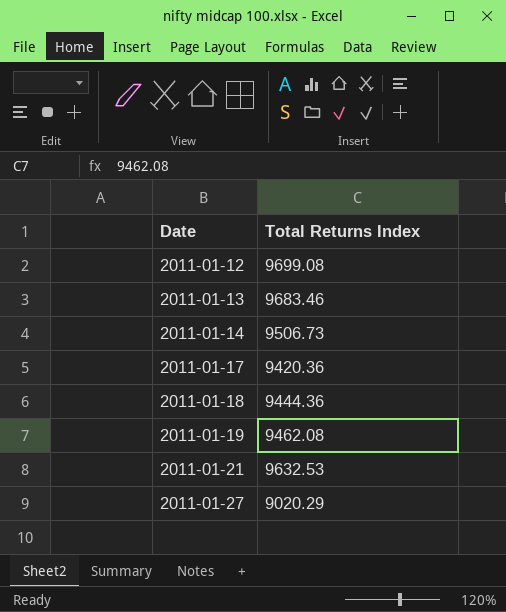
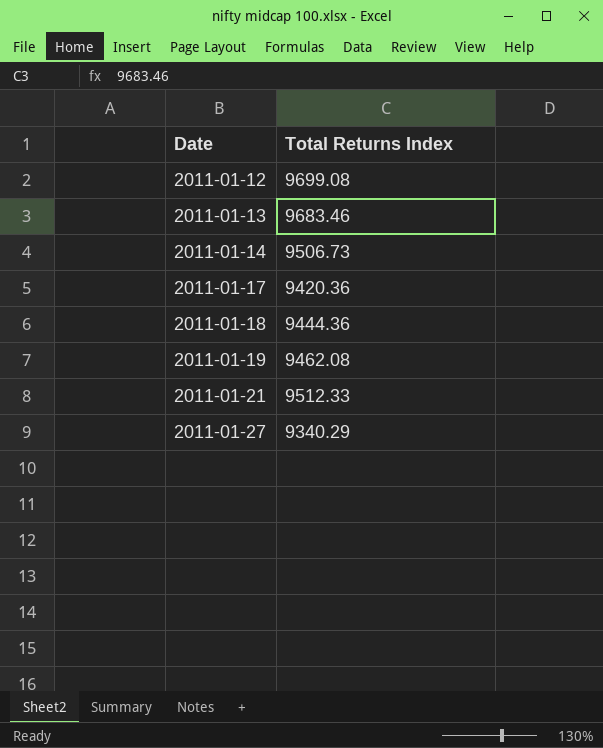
2011-01-21 | Total Returns Index: 9632.53 -> 9512.33
2011-01-27 | Total Returns Index: 9020.29 -> 9340.29

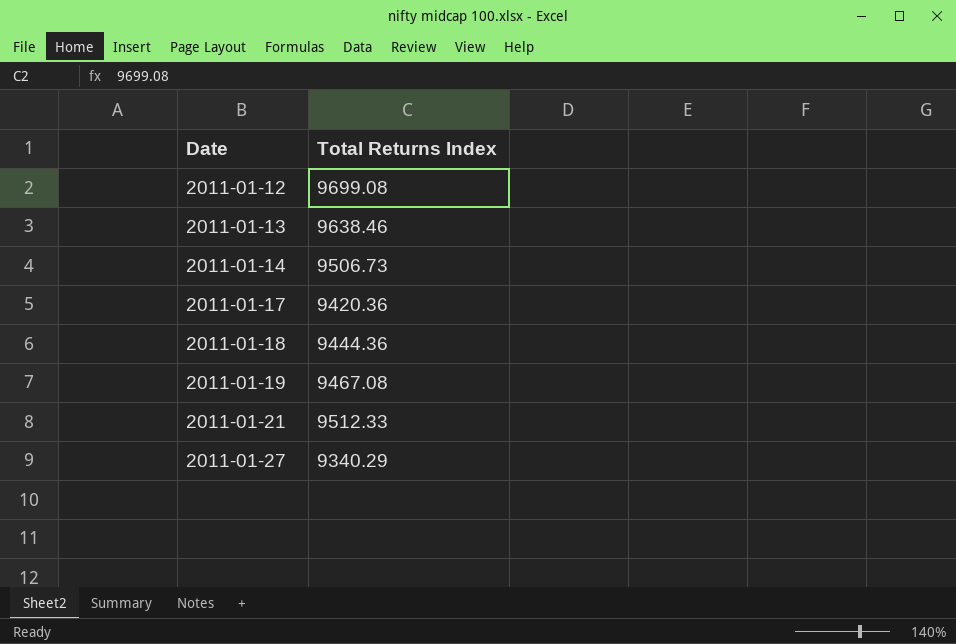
2011-01-13 | Total Returns Index: 9683.46 -> 9638.46
2011-01-19 | Total Returns Index: 9462.08 -> 9467.08

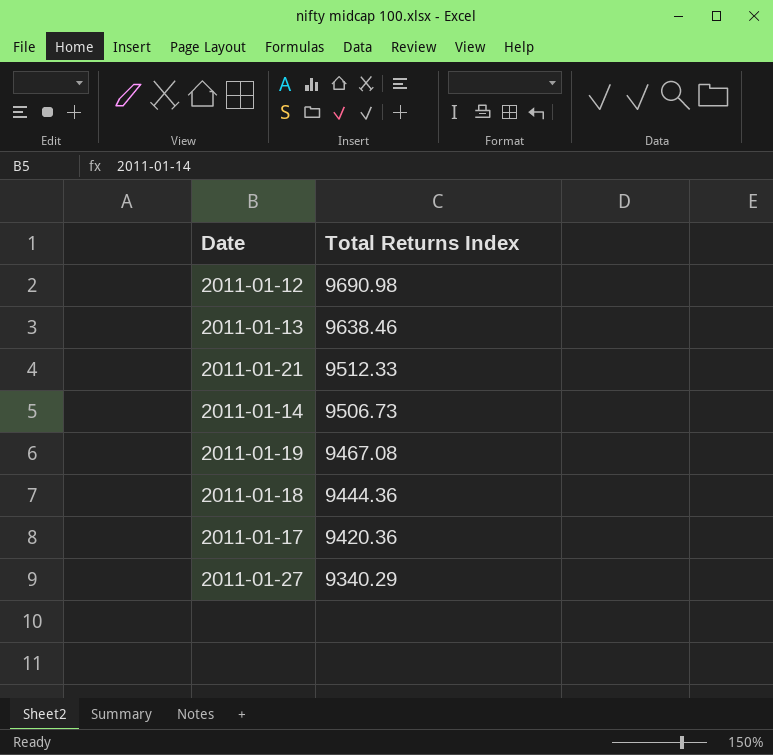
row order: Date ascending -> Total Returns Index descending
2011-01-12 | Total Returns Index: 9699.08 -> 9690.98

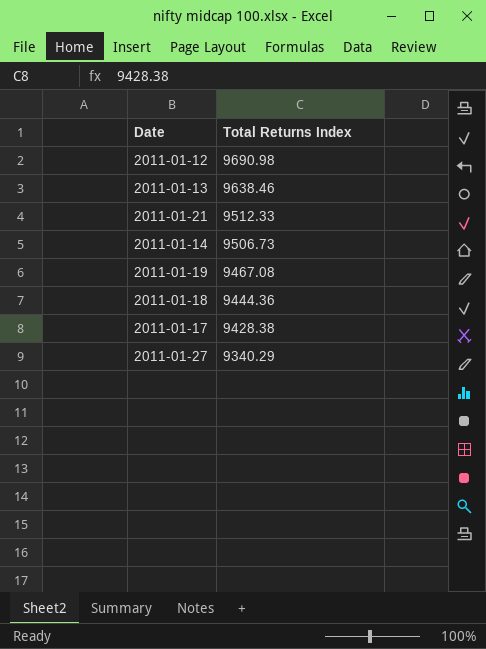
2011-01-17 | Total Returns Index: 9420.36 -> 9428.38

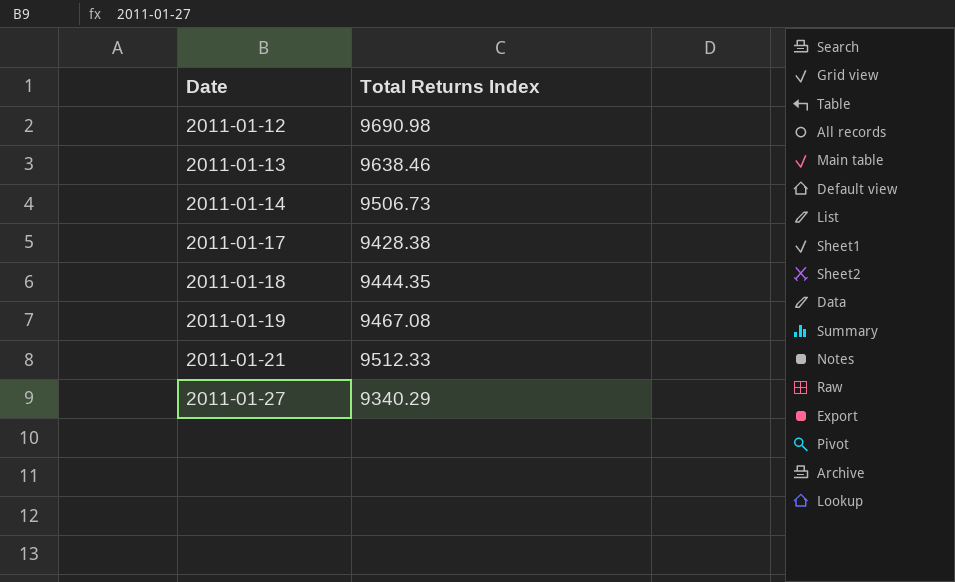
row order: Total Returns Index descending -> Date ascending
2011-01-18 | Total Returns Index: 9444.36 -> 9444.35

